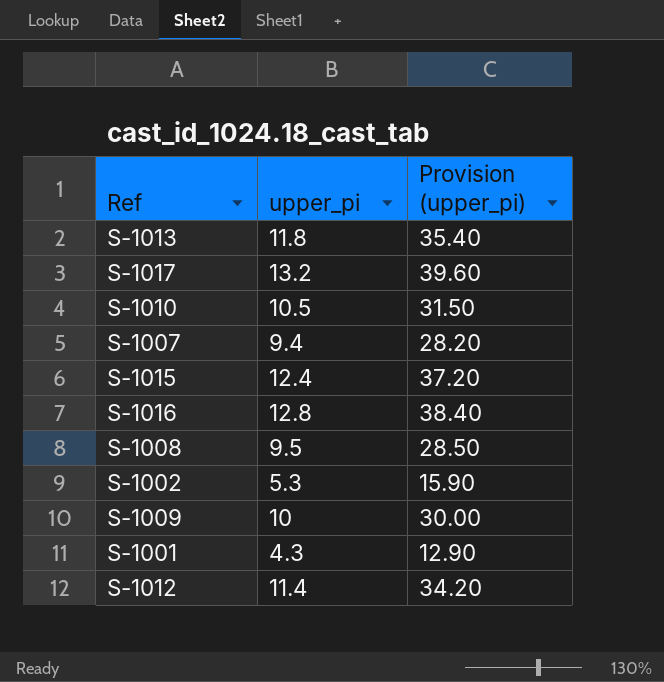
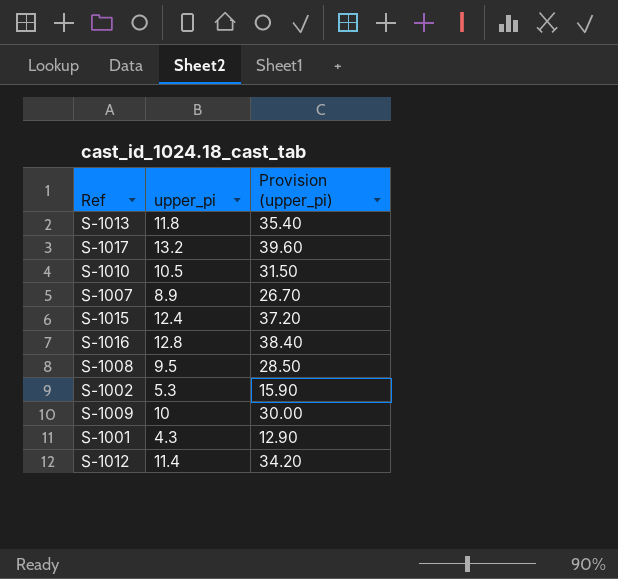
S-1007 | upper_pi: 9.4 -> 8.9
S-1007 | Provision (upper_pi): 28.20 -> 26.70

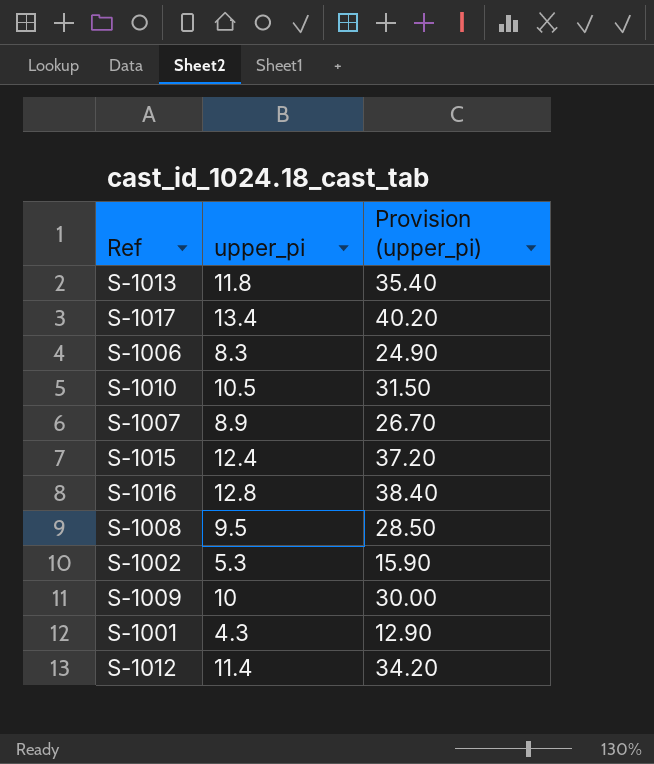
S-1017 | upper_pi: 13.2 -> 13.4
S-1017 | Provision (upper_pi): 39.60 -> 40.20
row S-1006: none -> 8.3 | 24.90

